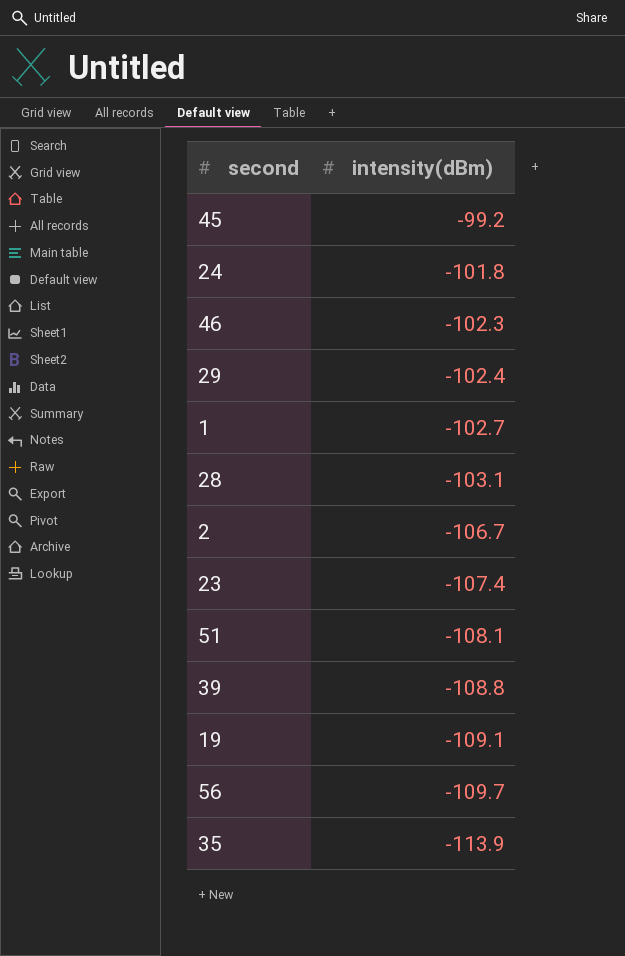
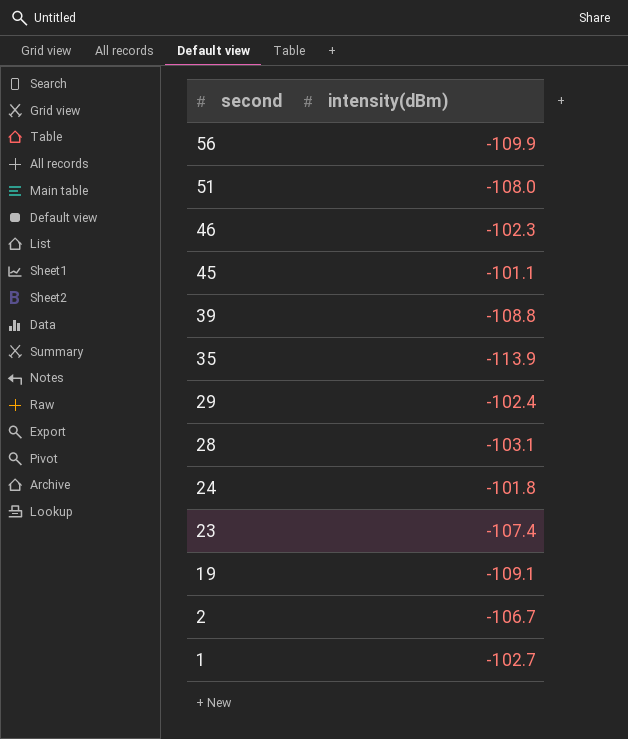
row order: intensity(dBm) descending -> second descending
56 | intensity(dBm): -109.7 -> -109.9
51 | intensity(dBm): -108.1 -> -108.0
45 | intensity(dBm): -99.2 -> -101.1

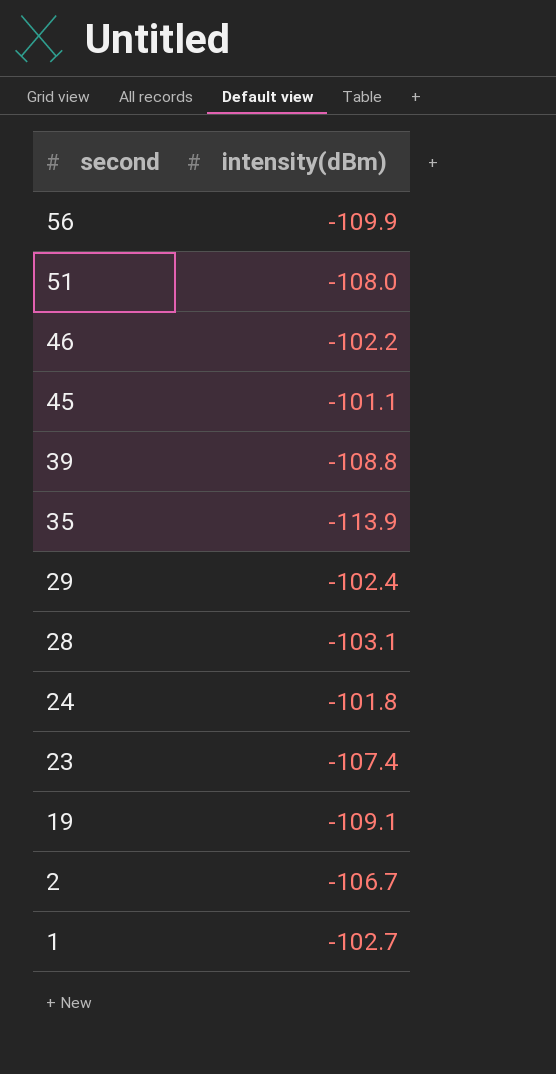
46 | intensity(dBm): -102.3 -> -102.2

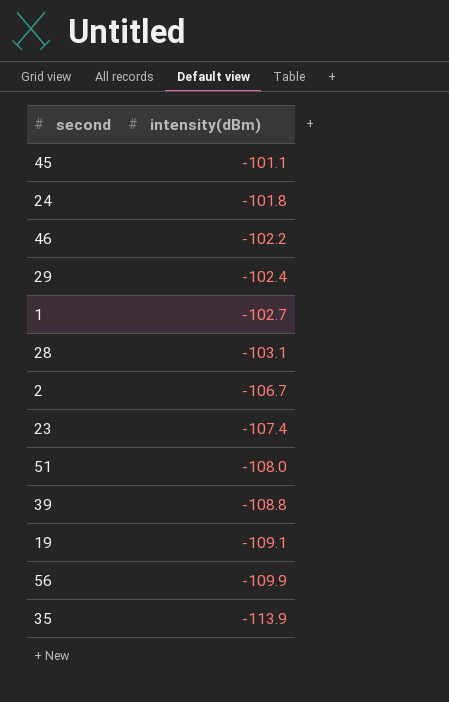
row order: second descending -> intensity(dBm) descending

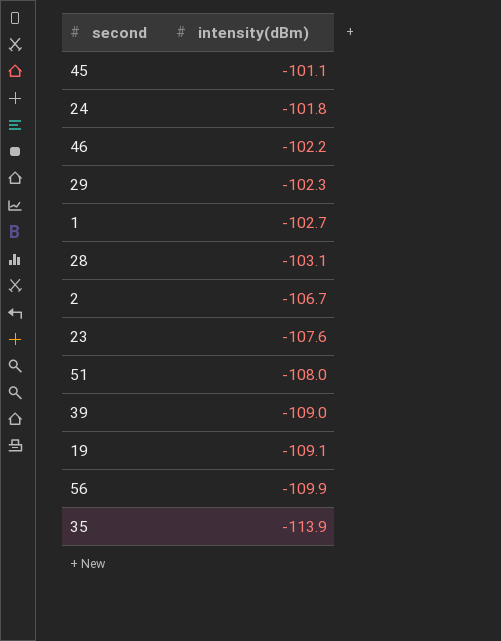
29 | intensity(dBm): -102.4 -> -102.3
23 | intensity(dBm): -107.4 -> -107.6
39 | intensity(dBm): -108.8 -> -109.0

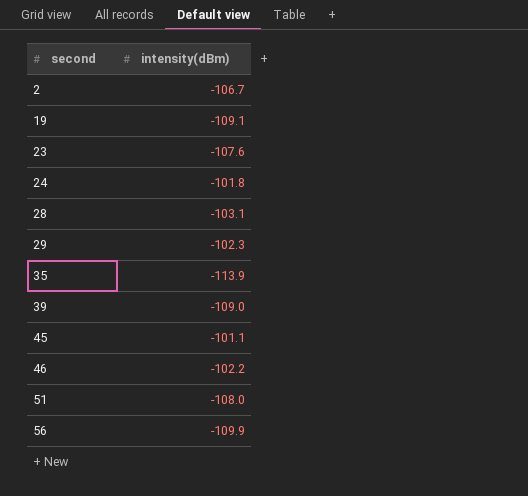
row order: intensity(dBm) descending -> second ascending
row 1: -102.7 -> none

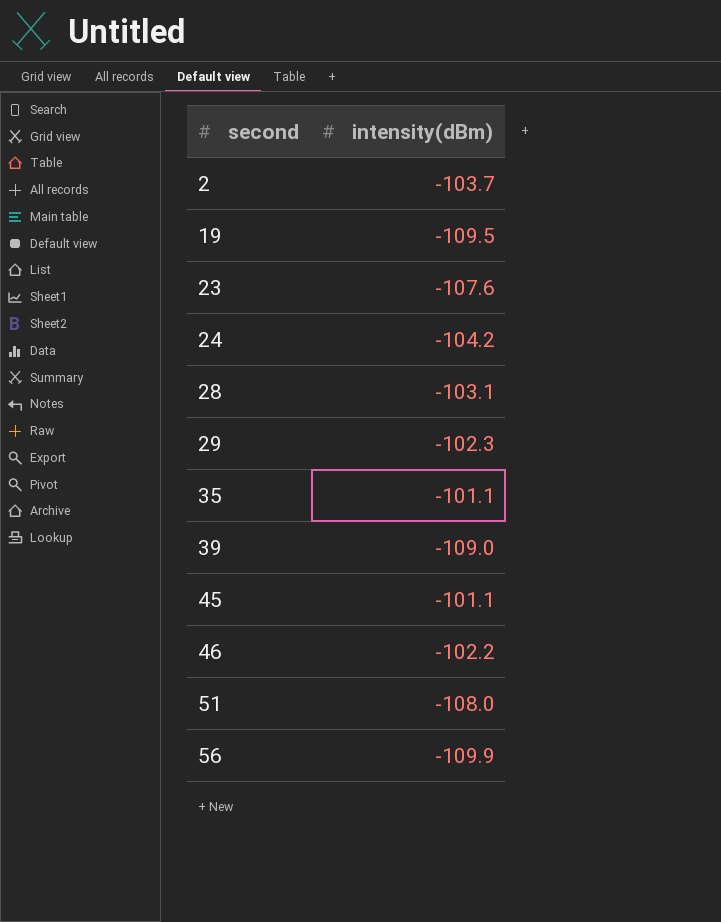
2 | intensity(dBm): -106.7 -> -103.7
19 | intensity(dBm): -109.1 -> -109.5
24 | intensity(dBm): -101.8 -> -104.2
35 | intensity(dBm): -113.9 -> -101.1

